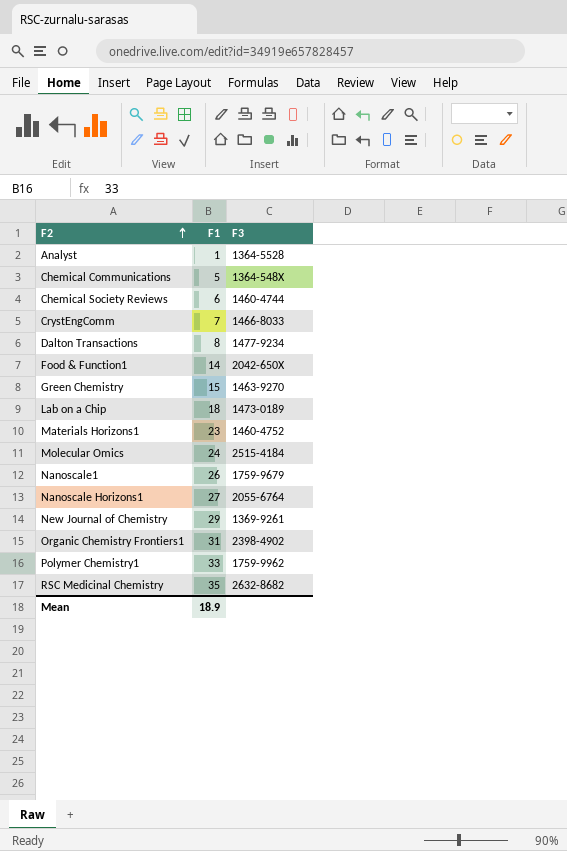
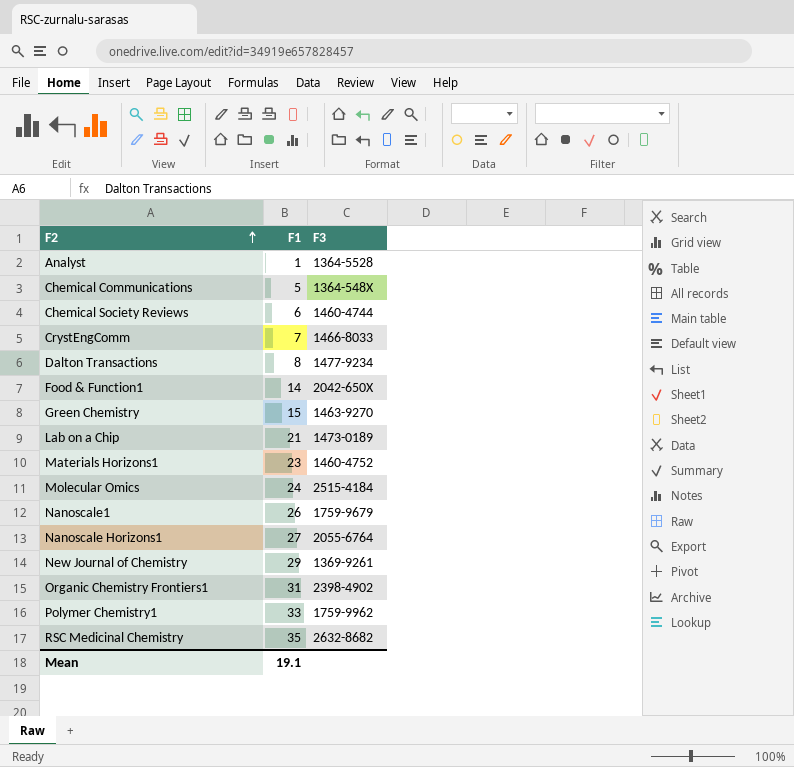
Lab on a Chip | F1: 18 -> 21
Mean | F1: 18.9 -> 19.1

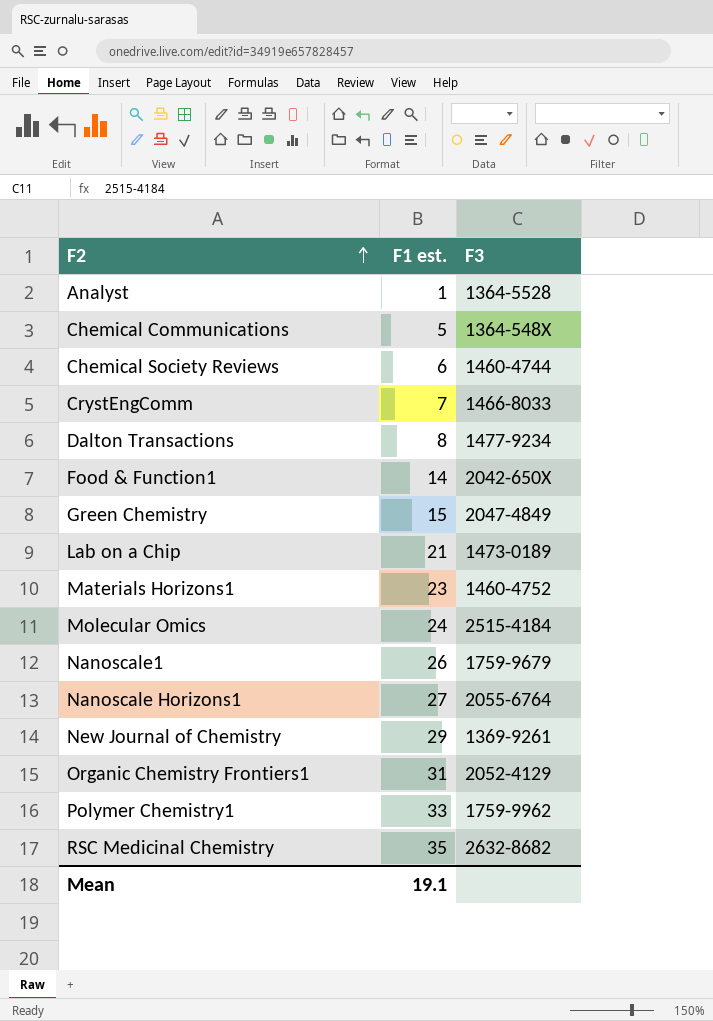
column name: F1 -> F1 est.
Green Chemistry | F3: 1463-9270 -> 2047-4849
Organic Chemistry Frontiers1 | F3: 2398-4902 -> 2052-4129

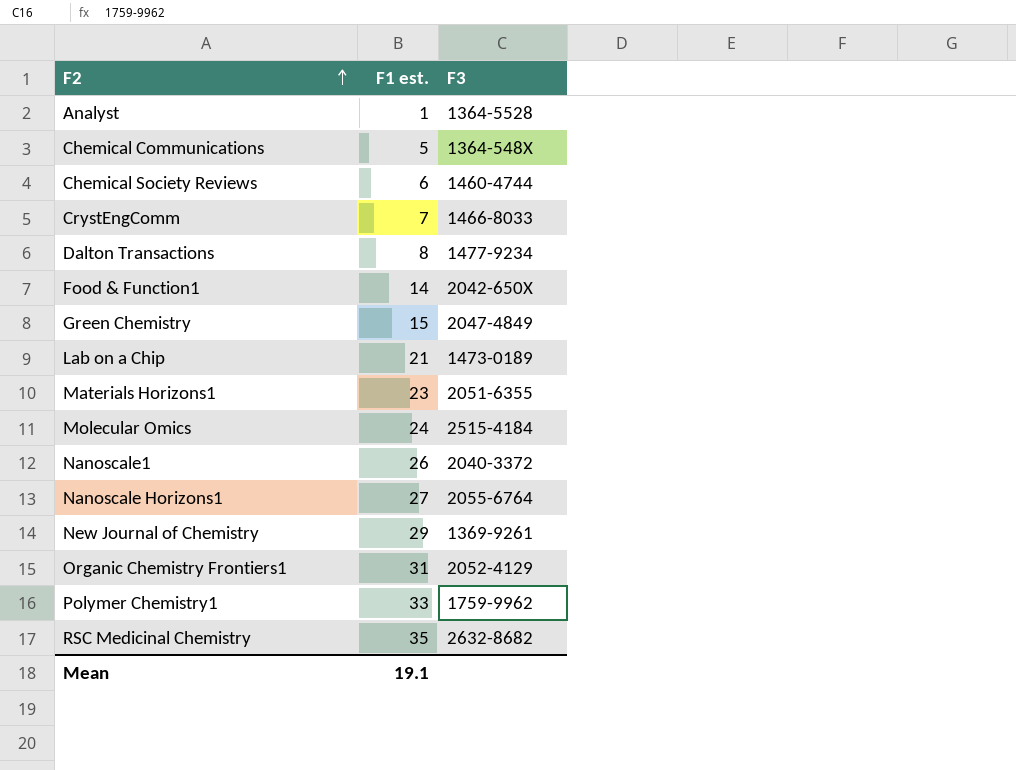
Materials Horizons1 | F3: 1460-4752 -> 2051-6355
Nanoscale1 | F3: 1759-9679 -> 2040-3372

